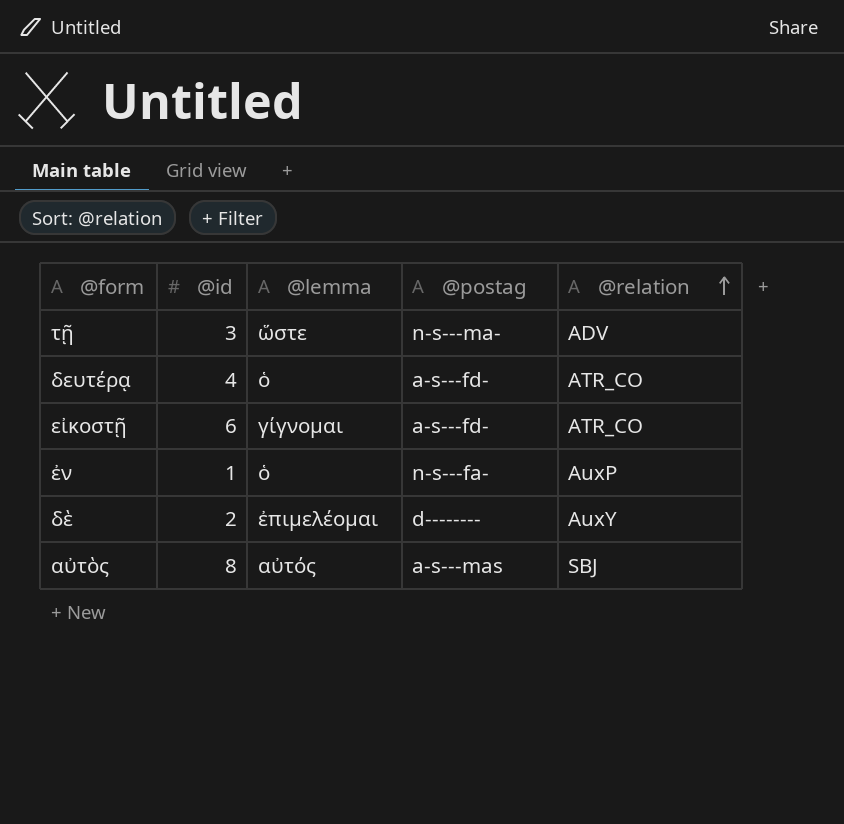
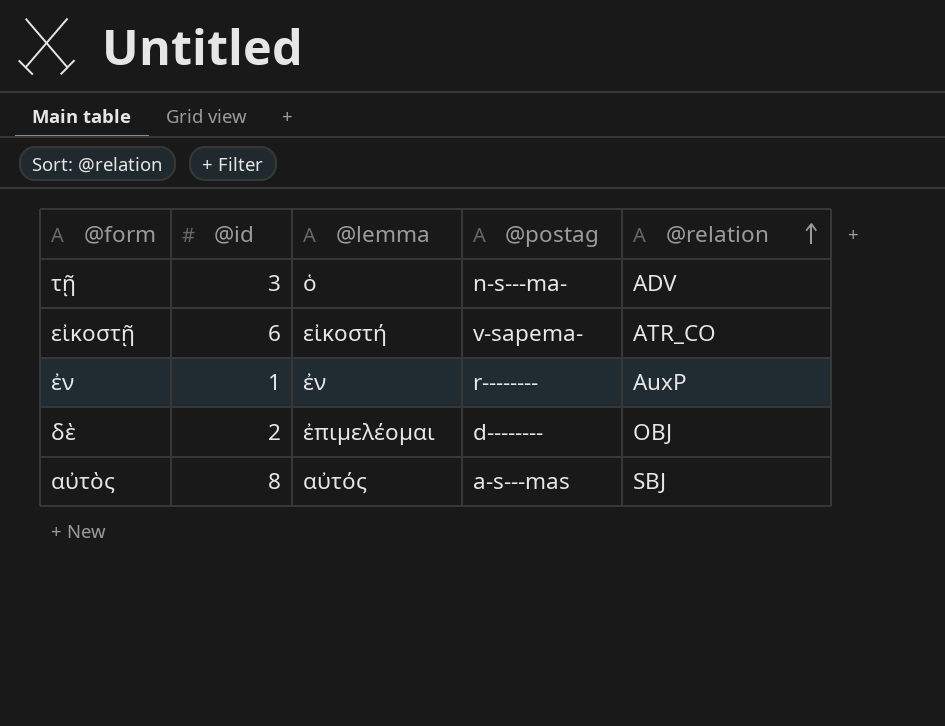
row δευτέρᾳ: 4 | ὁ | a-s---fd- | ATR_CO -> none
τῇ | @lemma: ὥστε -> ὁ
εἰκοστῇ | @lemma: γίγνομαι -> εἰκοστή
εἰκοστῇ | @postag: a-s---fd- -> v-sapema-
ἐν | @lemma: ὁ -> ἐν
ἐν | @postag: n-s---fa- -> r--------
δὲ | @relation: AuxY -> OBJ

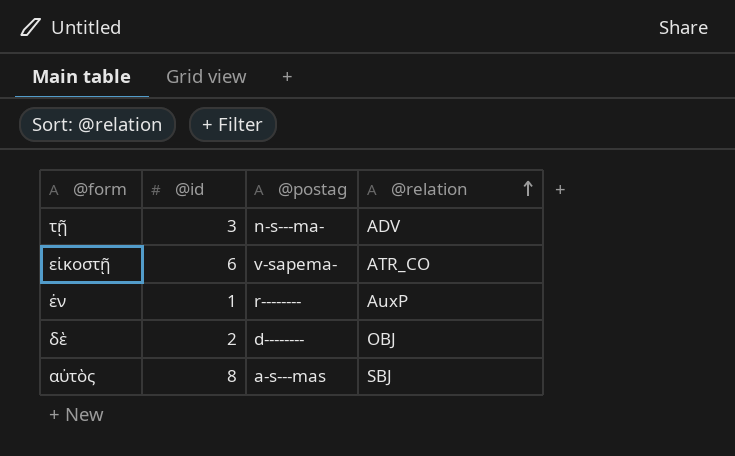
column @lemma | position: 3 -> none

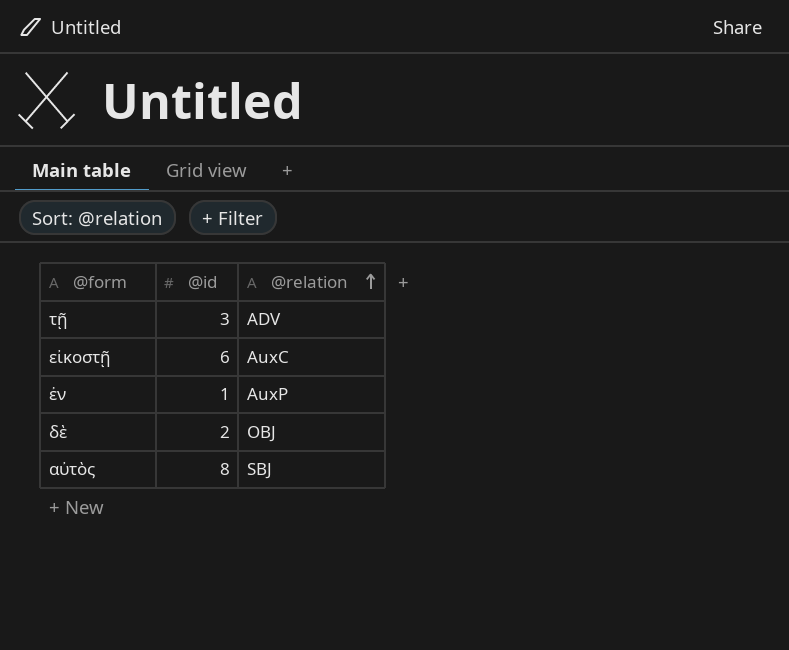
column @postag | position: 3 -> none
εἰκοστῇ | @relation: ATR_CO -> AuxC

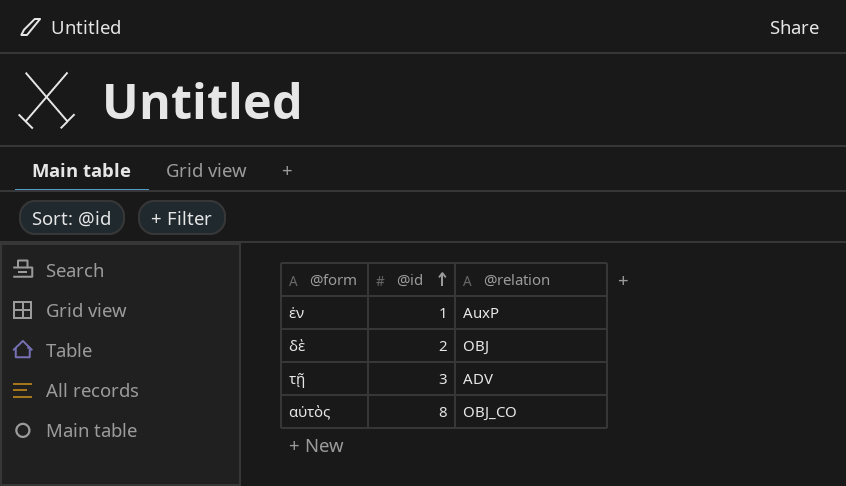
row order: @relation ascending -> @id ascending
row εἰκοστῇ: 6 | AuxC -> none
αὐτὸς | @relation: SBJ -> OBJ_CO

